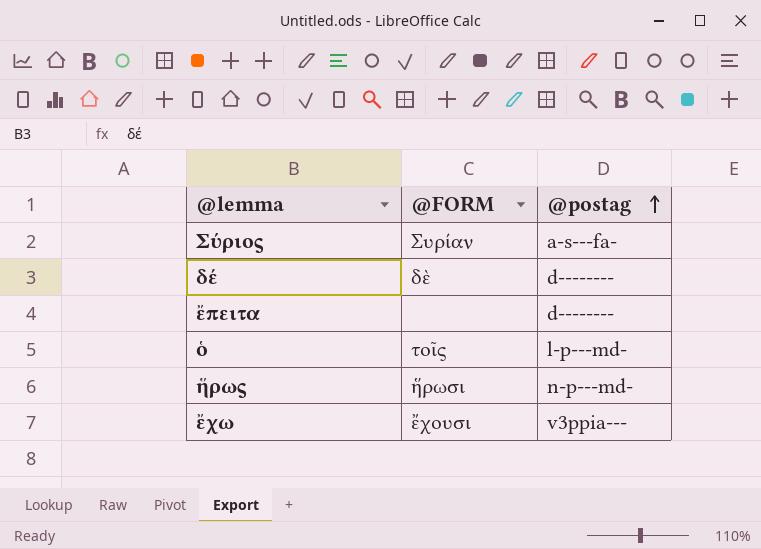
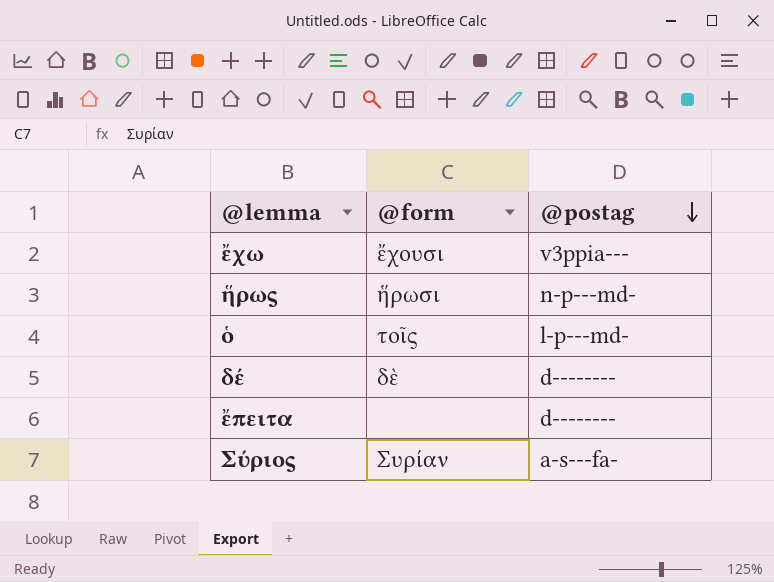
row order: @postag ascending -> @postag descending
column name: @FORM -> @form

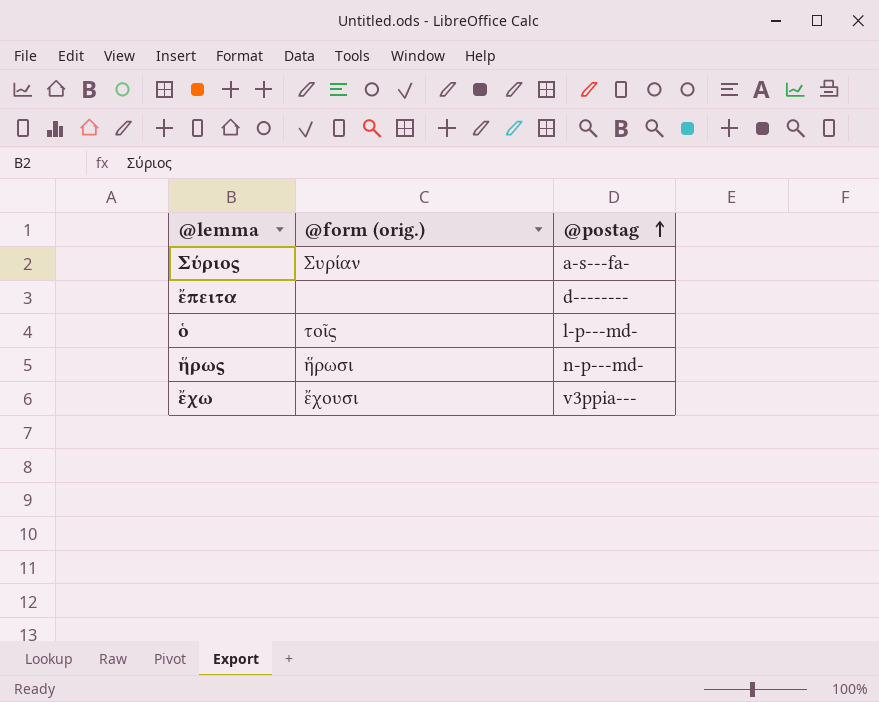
row order: @postag descending -> @postag ascending
column name: @form -> @form (orig.)
row δέ: δὲ | d-------- -> none

